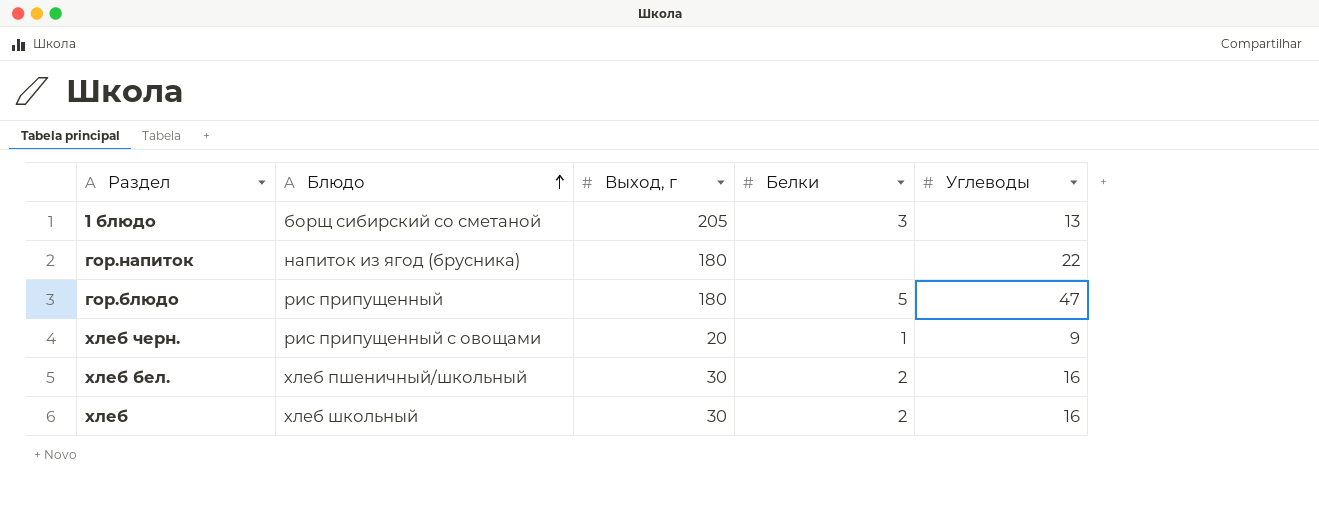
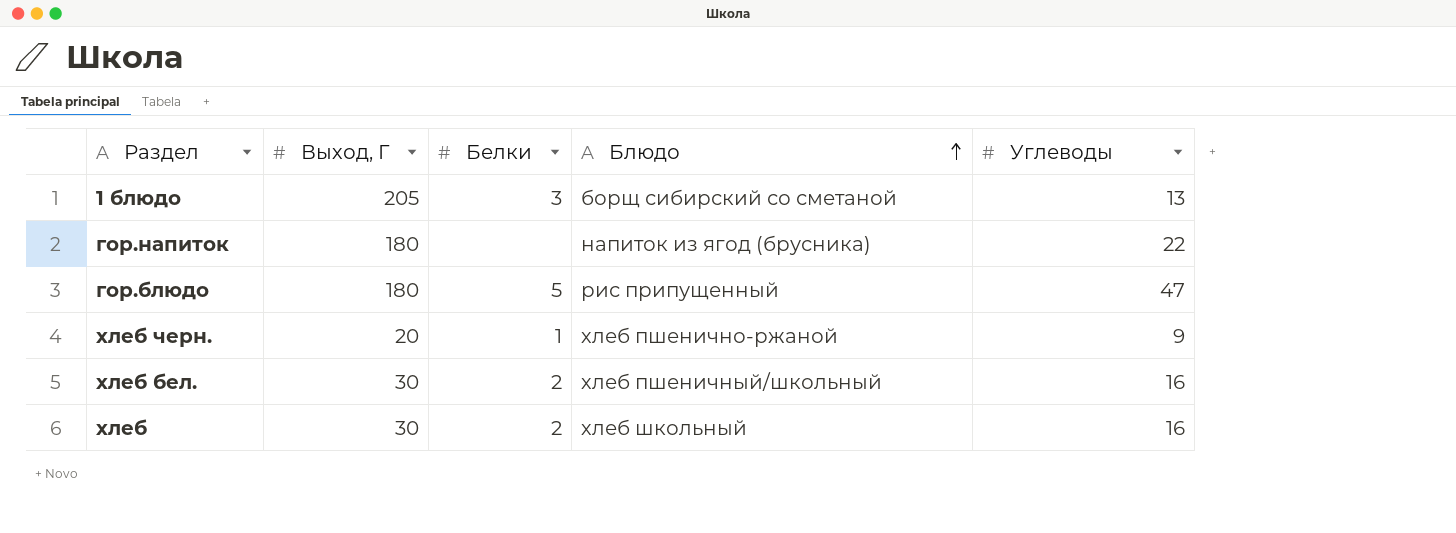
column name: Выход, г -> Выход, Г
column Блюдо | position: 2 -> 4
хлеб черн. | Блюдо: рис припущенный с овощами -> хлеб пшенично-ржаной

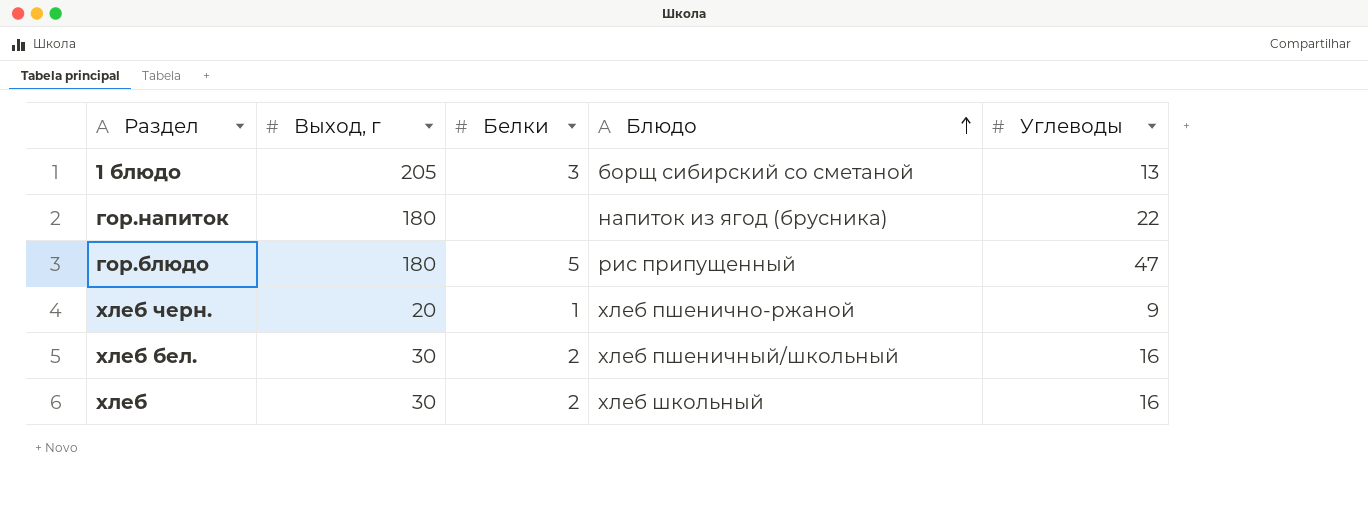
column name: Выход, Г -> Выход, г

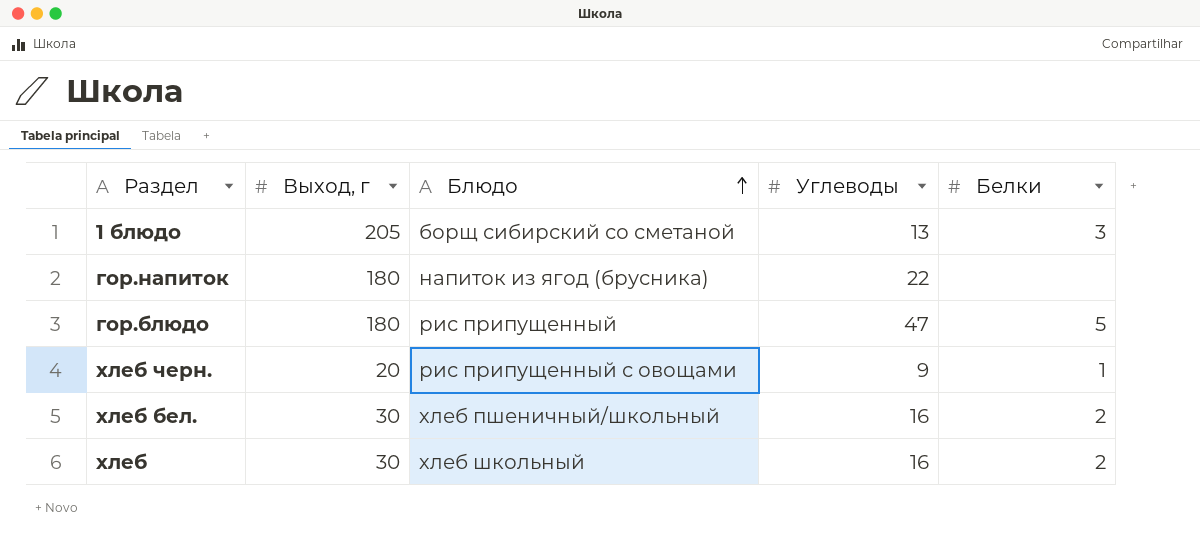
column Белки | position: 3 -> 5
хлеб черн. | Блюдо: хлеб пшенично-ржаной -> рис припущенный с овощами

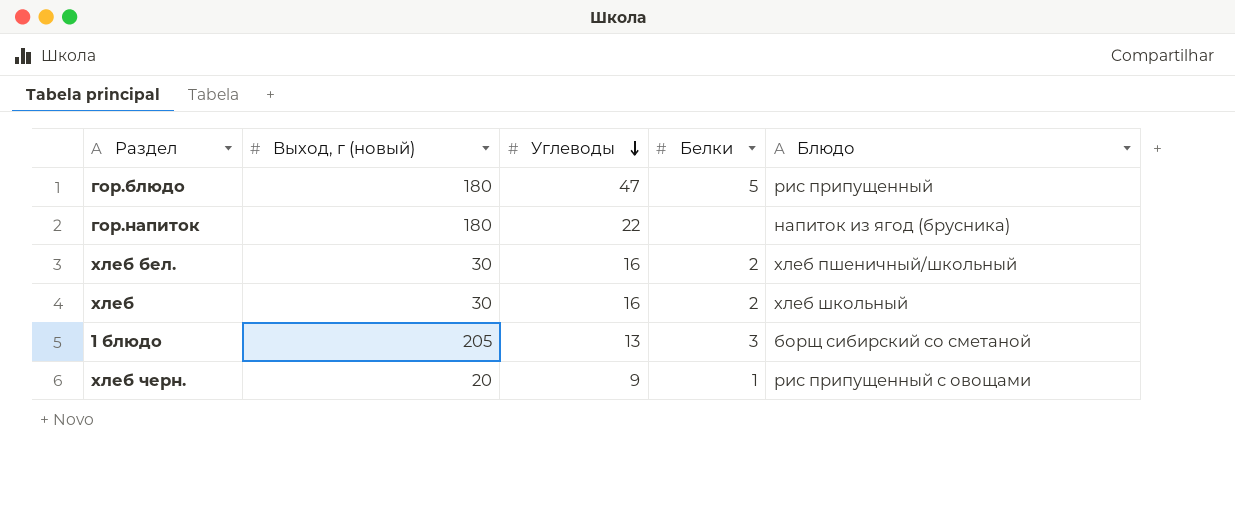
row order: Блюдо ascending -> Углеводы descending
column name: Выход, г -> Выход, г (новый)
column Блюдо | position: 3 -> 5

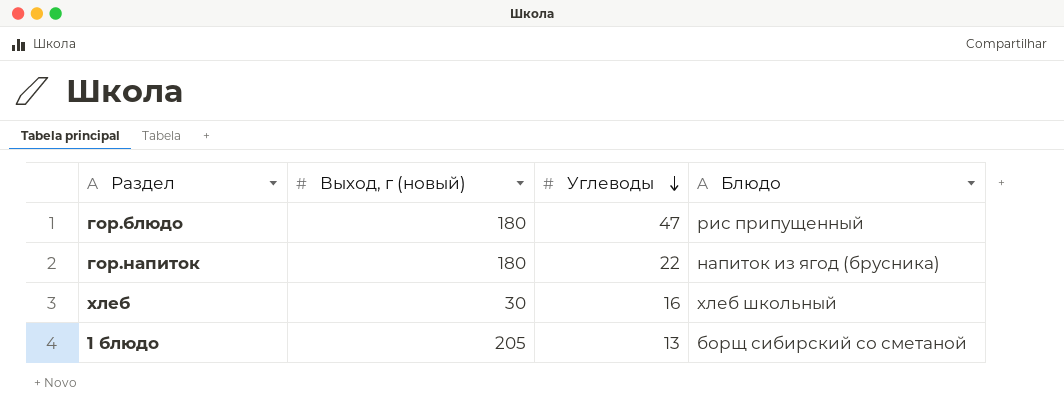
column Белки | position: 4 -> none
row хлеб бел.: 30 | 16 | 2 | хлеб пшеничный/школьный -> none
row хлеб черн.: 20 | 9 | 1 | рис припущенный с овощами -> none

